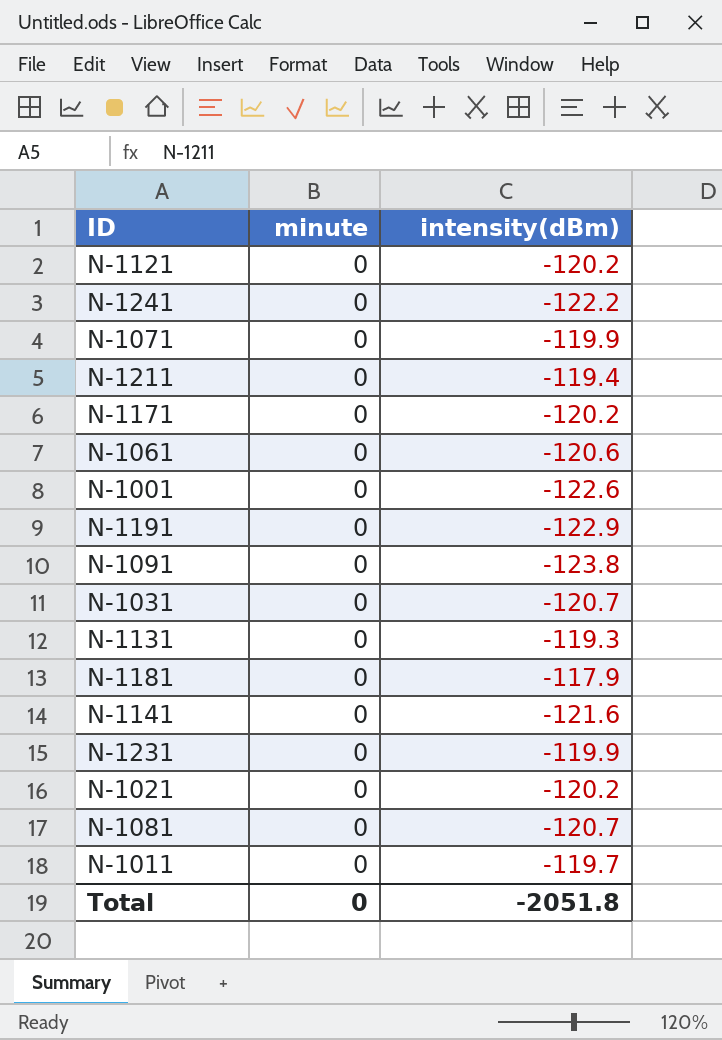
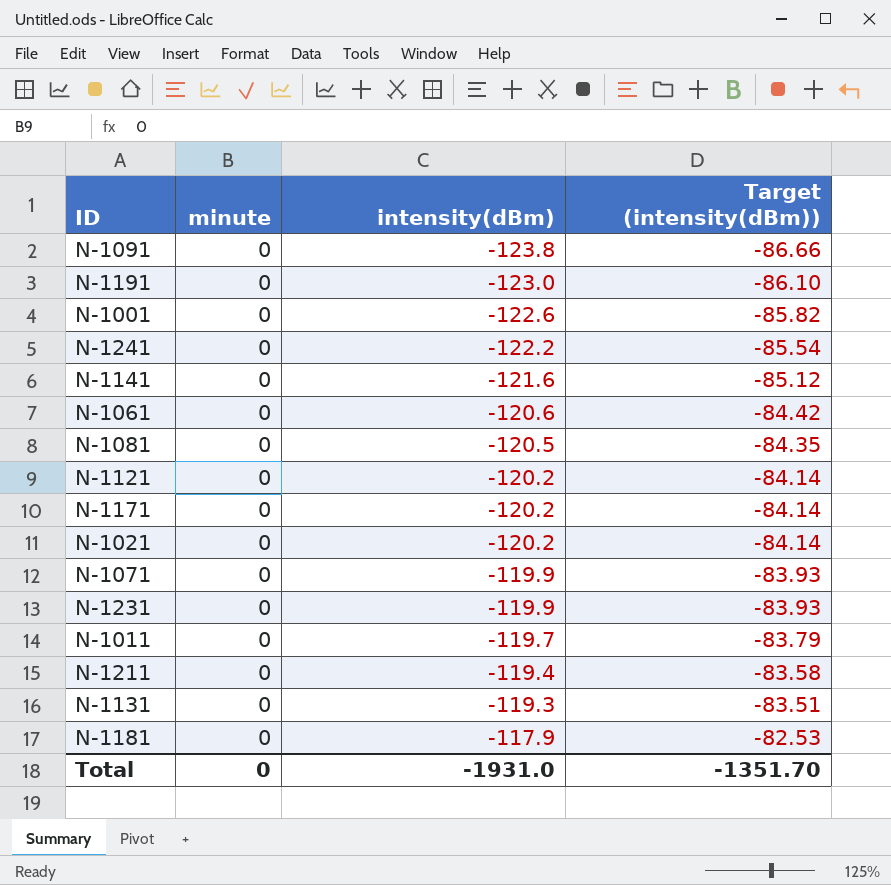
row order: none -> intensity(dBm) ascending
column Target (intensity(dBm)) | formula: none -> [intensity(dBm)] * 0.7
row N-1031: 0 | -120.7 -> none
N-1191 | intensity(dBm): -122.9 -> -123.0
N-1081 | intensity(dBm): -120.7 -> -120.5
Total | intensity(dBm): -2051.8 -> -1931.0

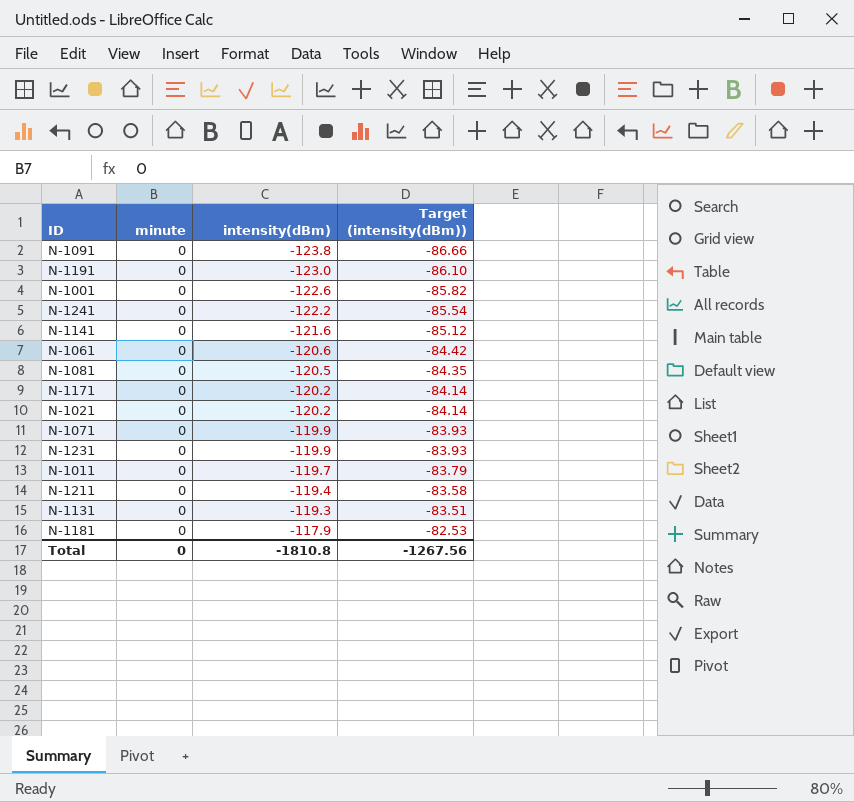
row N-1121: 0 | -120.2 | -84.14 -> none
Total | intensity(dBm): -1931.0 -> -1810.8
Total | Target (intensity(dBm)): -1351.70 -> -1267.56

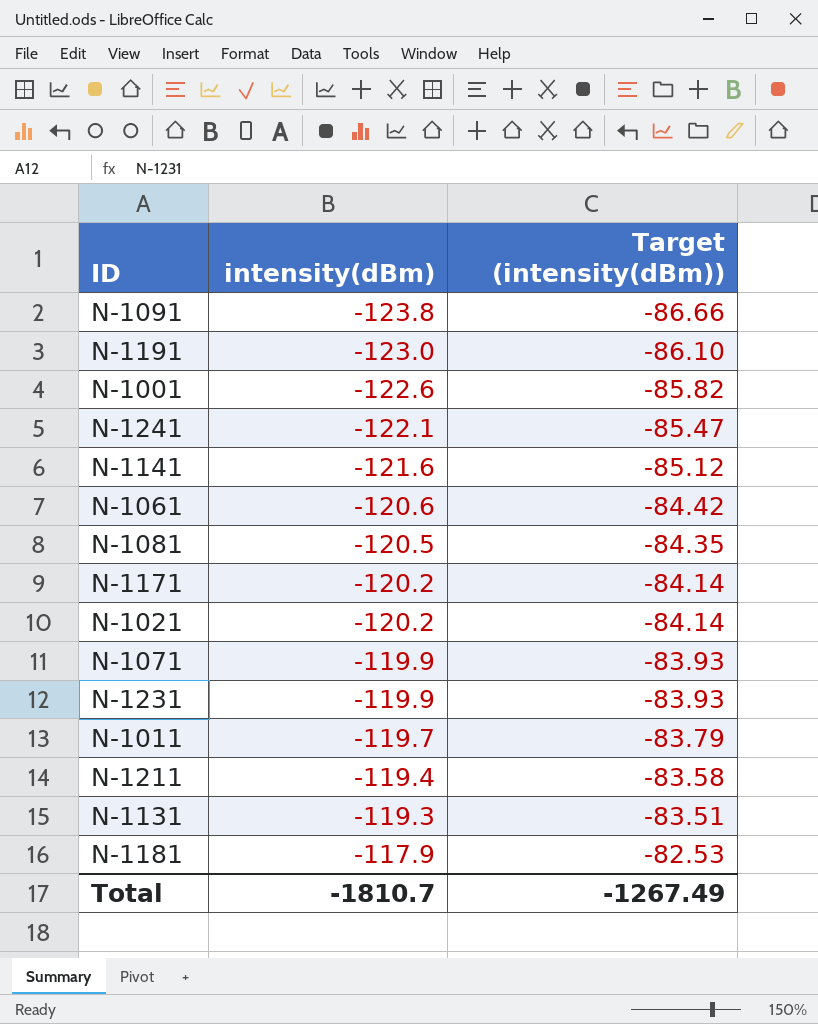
column minute | position: 2 -> none
N-1241 | intensity(dBm): -122.2 -> -122.1
N-1241 | Target (intensity(dBm)): -85.54 -> -85.47
Total | intensity(dBm): -1810.8 -> -1810.7
Total | Target (intensity(dBm)): -1267.56 -> -1267.49

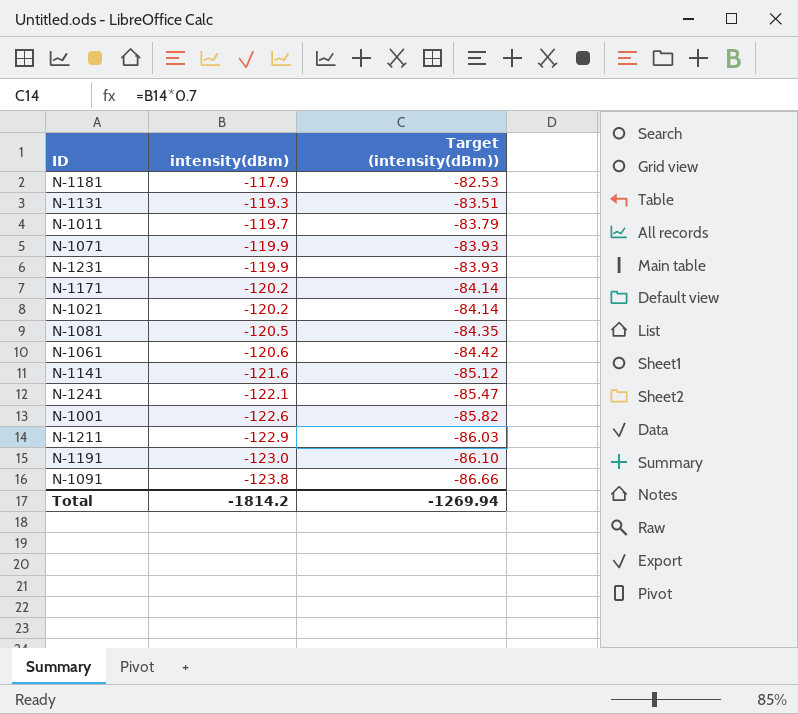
row order: intensity(dBm) ascending -> intensity(dBm) descending
N-1211 | intensity(dBm): -119.4 -> -122.9
N-1211 | Target (intensity(dBm)): -83.58 -> -86.03
Total | intensity(dBm): -1810.7 -> -1814.2
Total | Target (intensity(dBm)): -1267.49 -> -1269.94

